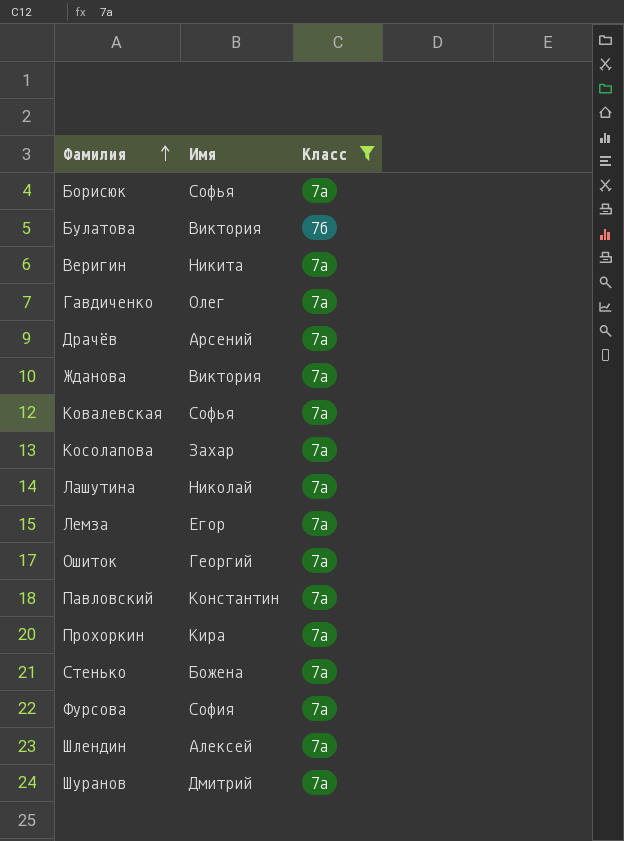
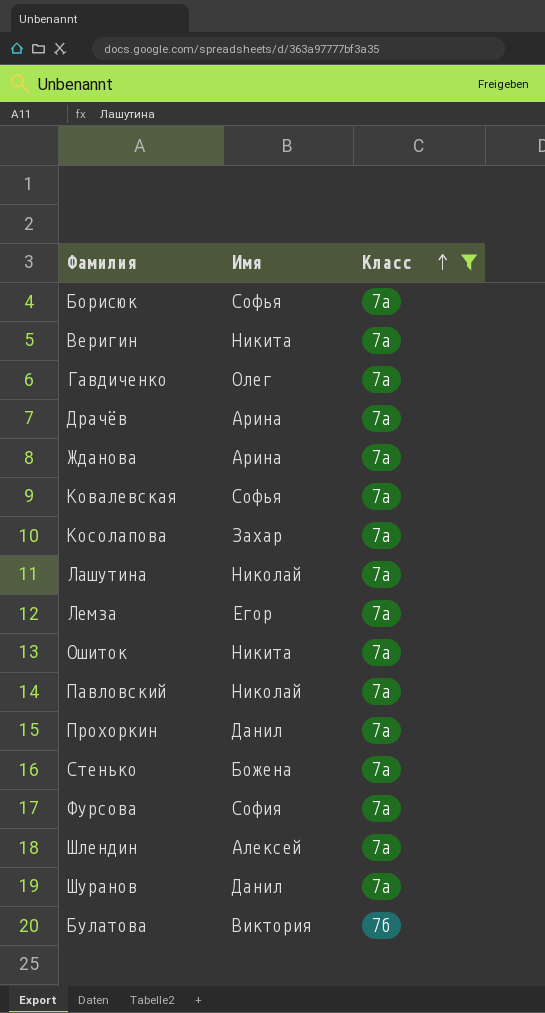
row order: Фамилия ascending -> Класс ascending
Драчёв | Имя: Арсений -> Арина
Жданова | Имя: Виктория -> Арина
Ошиток | Имя: Георгий -> Никита
Павловский | Имя: Константин -> Николай
Прохоркин | Имя: Кира -> Данил
Шуранов | Имя: Дмитрий -> Данил

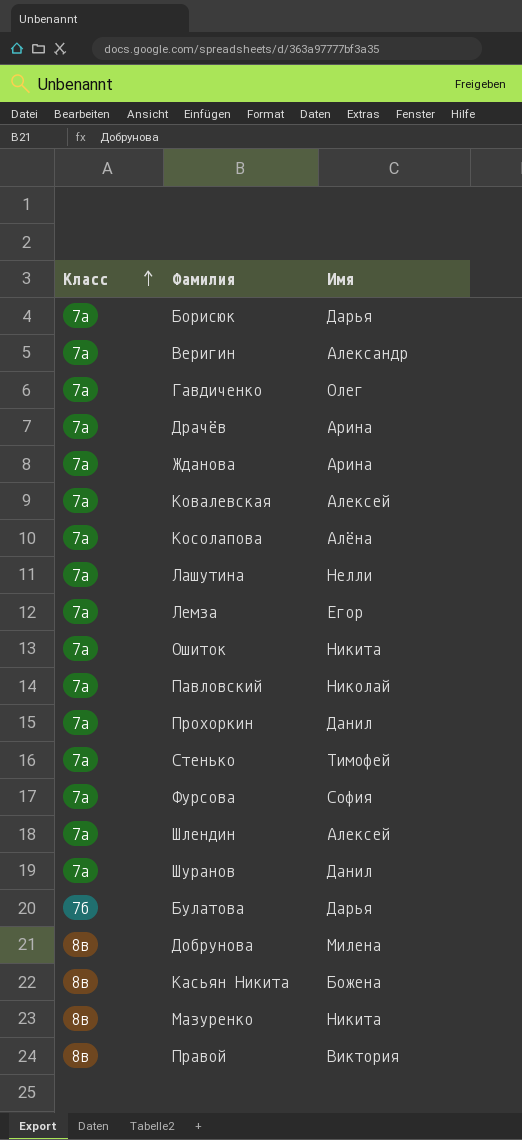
filter: Класс != 8в -> none
column Класс | position: 3 -> 1
Борисюк | Имя: Софья -> Дарья
Веригин | Имя: Никита -> Александр
Ковалевская | Имя: Софья -> Алексей
Косолапова | Имя: Захар -> Алёна
Лашутина | Имя: Николай -> Нелли
Стенько | Имя: Божена -> Тимофей
Булатова | Имя: Виктория -> Дарья

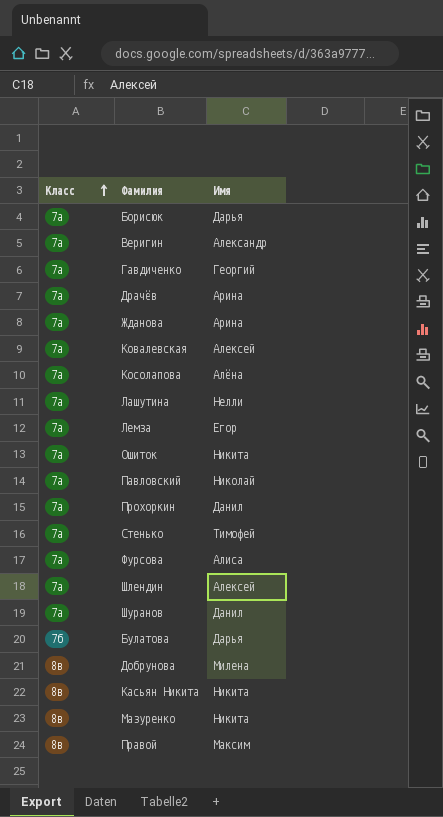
Гавдиченко | Имя: Олег -> Георгий
Фурсова | Имя: София -> Алиса
Касьян Никита | Имя: Божена -> Никита
Правой | Имя: Виктория -> Максим

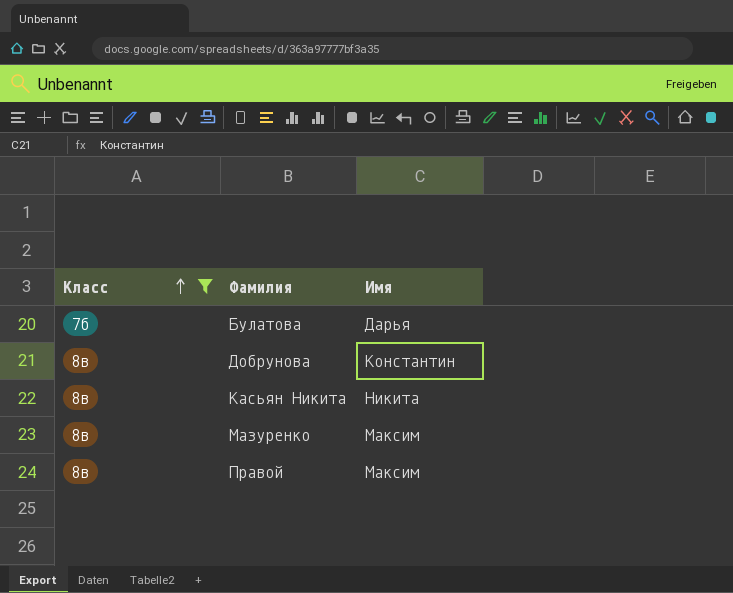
filter: none -> Класс != 7а
Добрунова | Имя: Милена -> Константин
Мазуренко | Имя: Никита -> Максим

